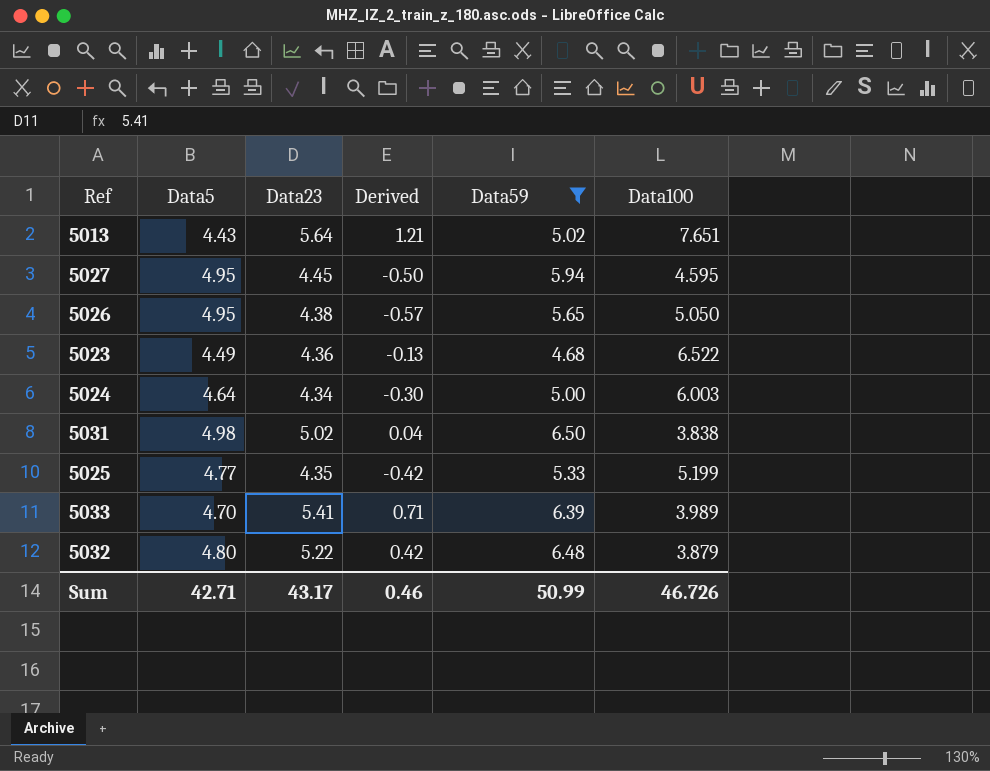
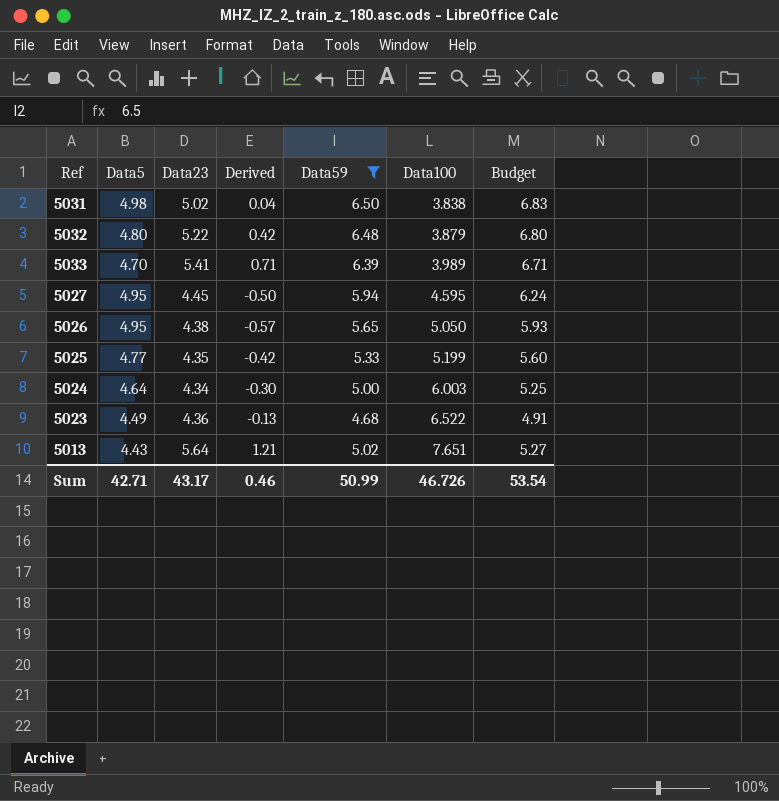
row order: none -> Data100 ascending
column Budget | formula: none -> [Data59] * 1.05

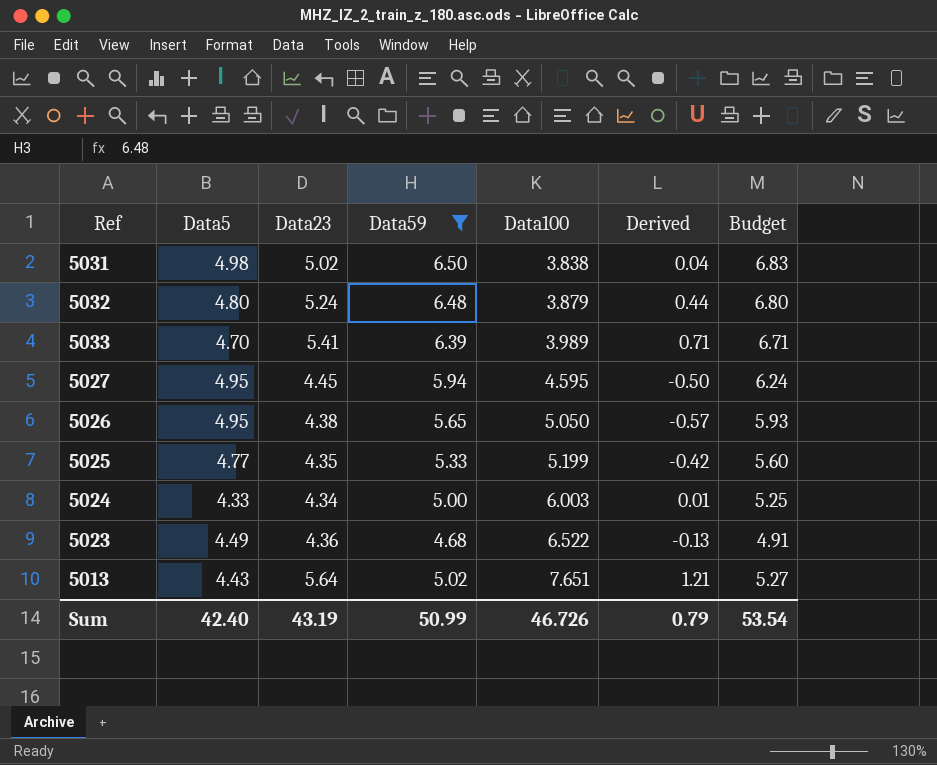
column Derived | position: 4 -> 6
5032 | Data23: 5.22 -> 5.24
5032 | Derived: 0.42 -> 0.44
5024 | Data5: 4.64 -> 4.33
5024 | Derived: -0.30 -> 0.01
Sum | Data5: 42.71 -> 42.40
Sum | Data23: 43.17 -> 43.19
Sum | Derived: 0.46 -> 0.79

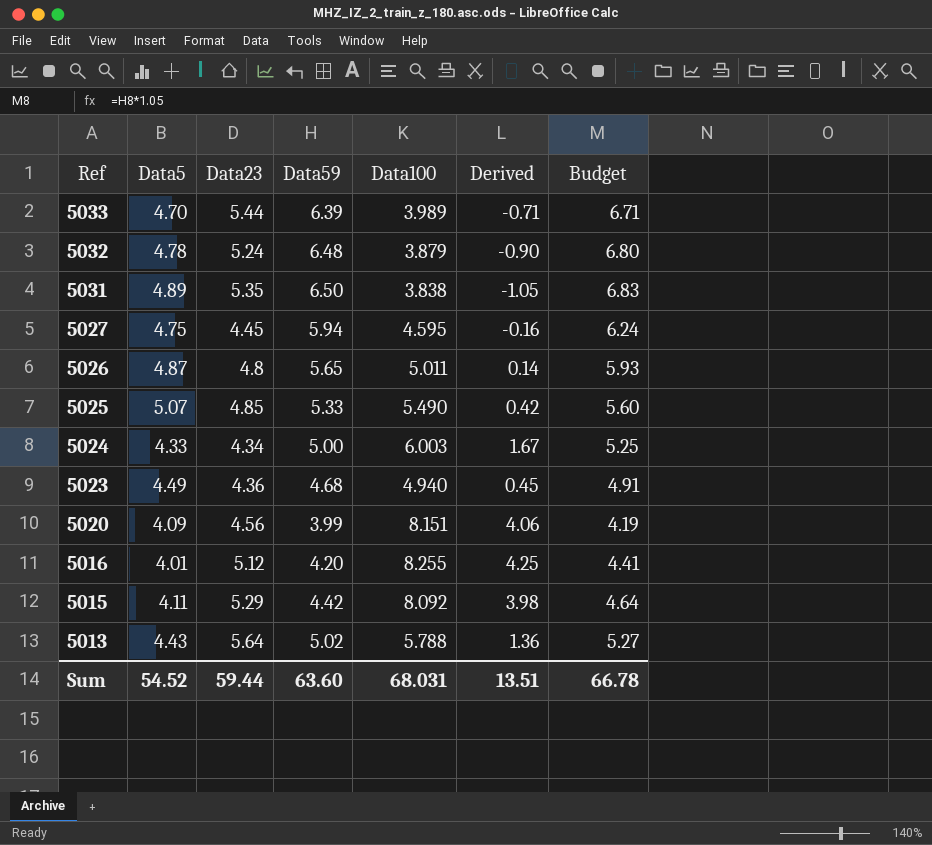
filter: Data59 >= 4.68 -> none
row order: Data100 ascending -> Ref descending
column Derived | formula: [Data23] - [Data5] -> [Data100] - [Data5]
5033 | Data23: 5.41 -> 5.44
5032 | Data5: 4.80 -> 4.78
5031 | Data5: 4.98 -> 4.89
5031 | Data23: 5.02 -> 5.35
5027 | Data5: 4.95 -> 4.75
5026 | Data5: 4.95 -> 4.87
5026 | Data23: 4.38 -> 4.8
5026 | Data100: 5.050 -> 5.011
5025 | Data5: 4.77 -> 5.07
5025 | Data23: 4.35 -> 4.85
5025 | Data100: 5.199 -> 5.490
5023 | Data100: 6.522 -> 4.940
5013 | Data100: 7.651 -> 5.788
Sum | Data5: 42.40 -> 54.52
Sum | Data23: 43.19 -> 59.44
Sum | Data59: 50.99 -> 63.60
Sum | Data100: 46.726 -> 68.031
Sum | Derived: 0.79 -> 13.51
Sum | Budget: 53.54 -> 66.78

